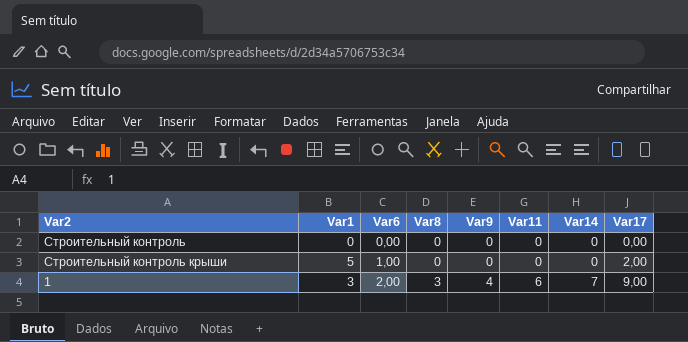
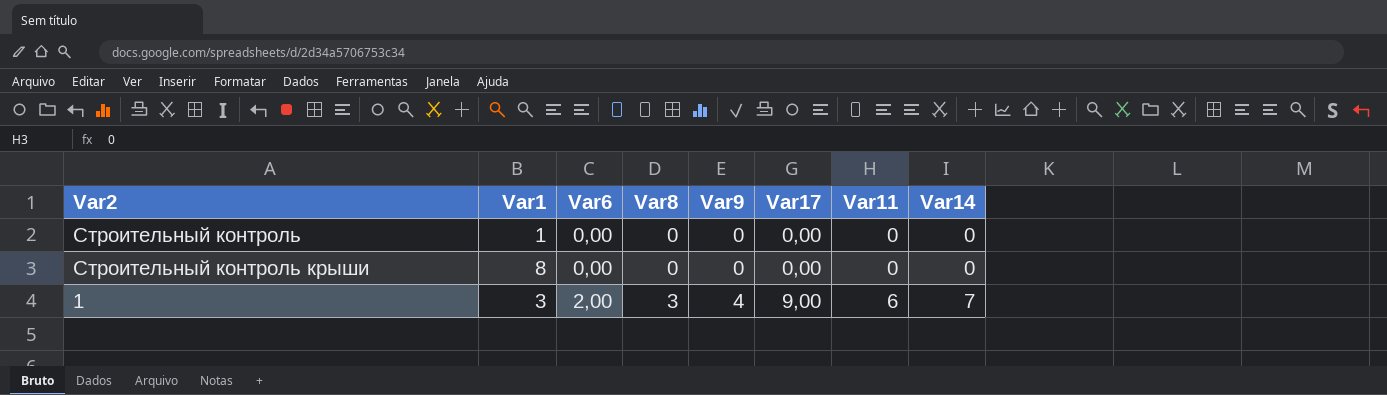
column Var17 | position: 8 -> 6
Строительный контроль | Var1: 0 -> 1
Строительный контроль крыши | Var1: 5 -> 8
Строительный контроль крыши | Var6: 1,00 -> 0,00
Строительный контроль крыши | Var17: 2,00 -> 0,00

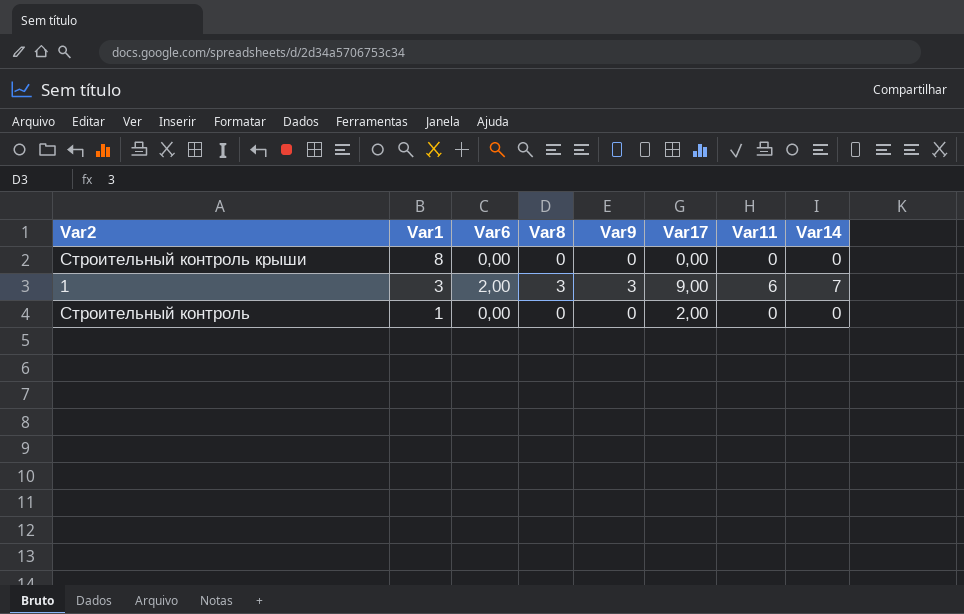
row order: Var6 ascending -> Var1 descending
1 | Var9: 4 -> 3
Строительный контроль | Var17: 0,00 -> 2,00

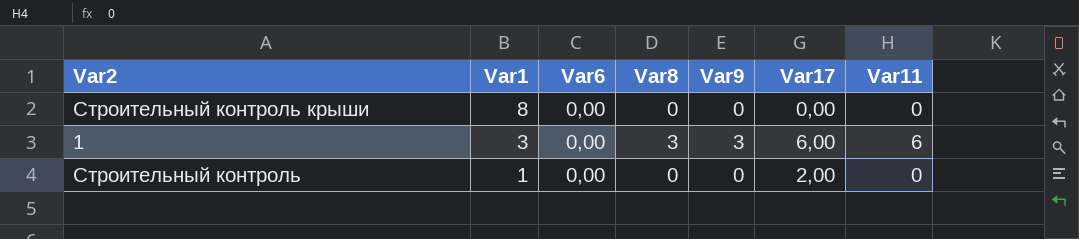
column Var14 | position: 8 -> none
1 | Var6: 2,00 -> 0,00
1 | Var17: 9,00 -> 6,00

